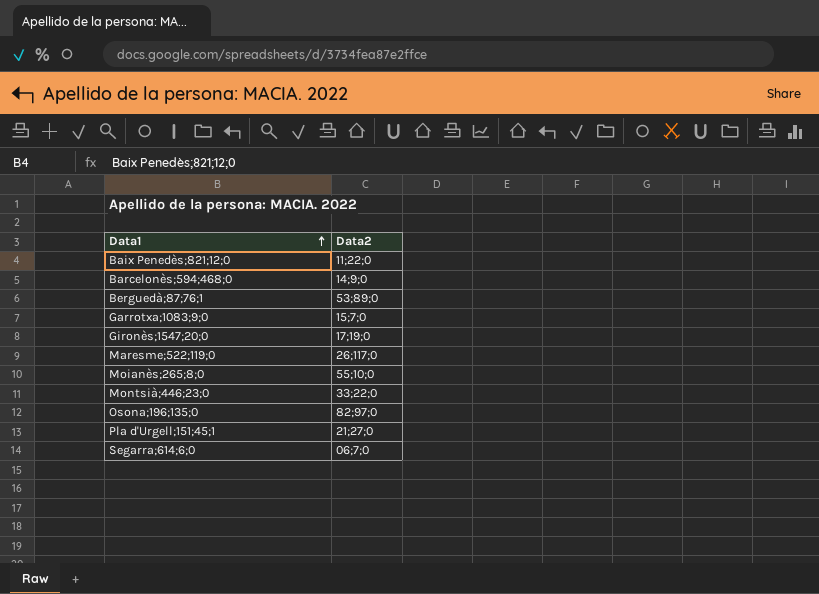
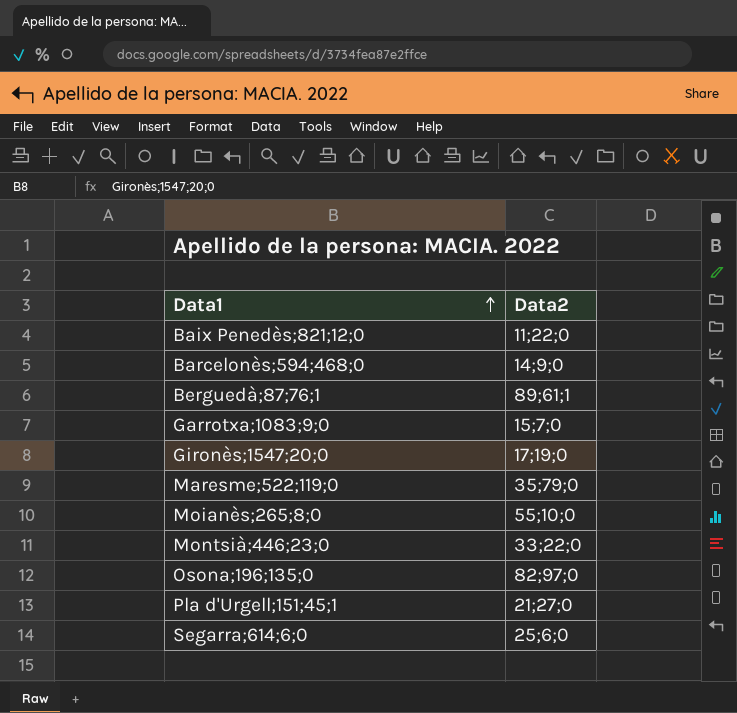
Berguedà;87;76;1 | Data2: 53;89;0 -> 89;61;1
Maresme;522;119;0 | Data2: 26;117;0 -> 35;79;0
Segarra;614;6;0 | Data2: 06;7;0 -> 25;6;0

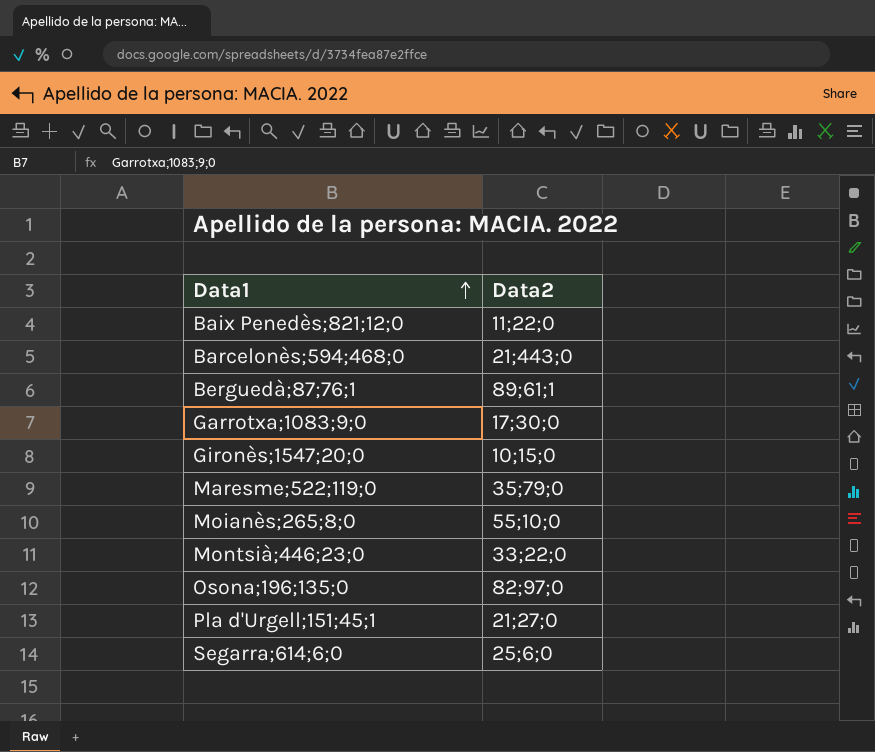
Barcelonès;594;468;0 | Data2: 14;9;0 -> 21;443;0
Garrotxa;1083;9;0 | Data2: 15;7;0 -> 17;30;0
Gironès;1547;20;0 | Data2: 17;19;0 -> 10;15;0

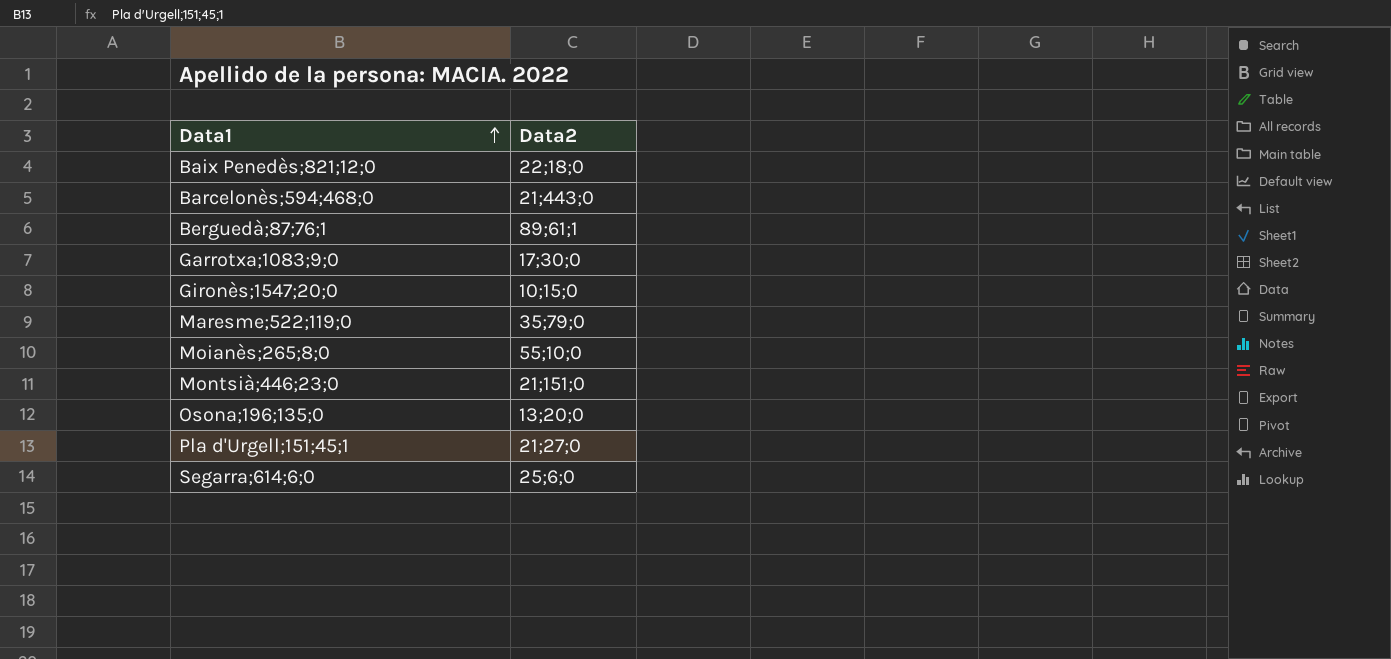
Baix Penedès;821;12;0 | Data2: 11;22;0 -> 22;18;0
Montsià;446;23;0 | Data2: 33;22;0 -> 21;151;0
Osona;196;135;0 | Data2: 82;97;0 -> 13;20;0

